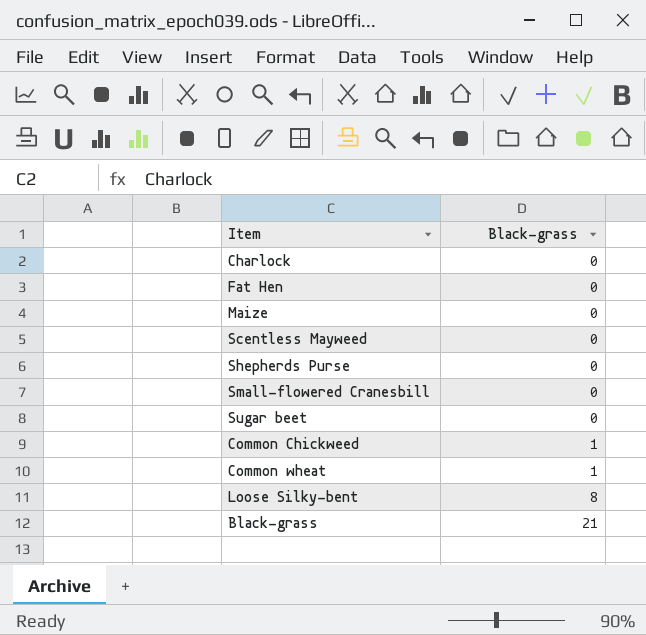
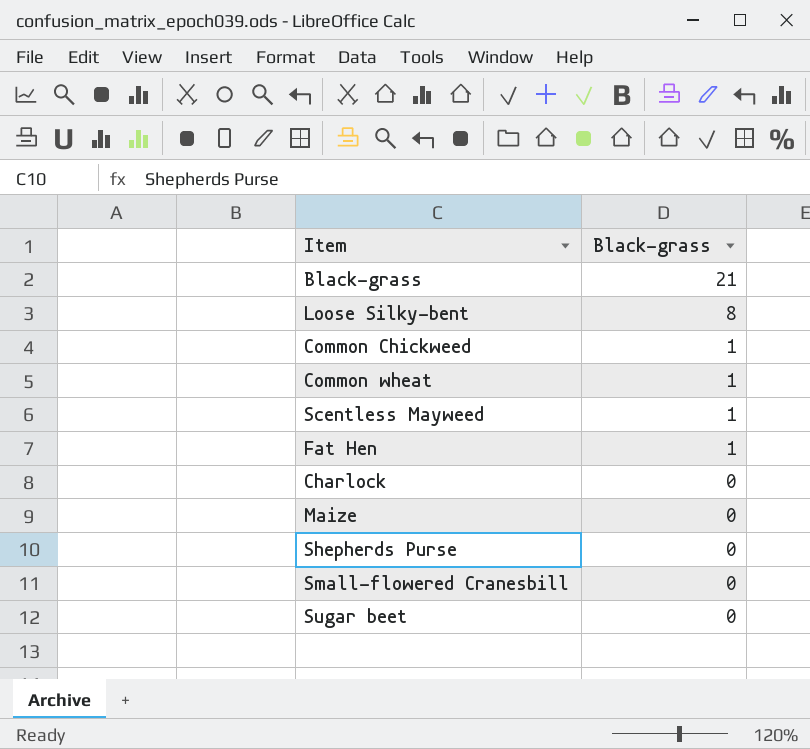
row order: Black-grass ascending -> Black-grass descending
Scentless Mayweed | Black-grass: 0 -> 1
Fat Hen | Black-grass: 0 -> 1

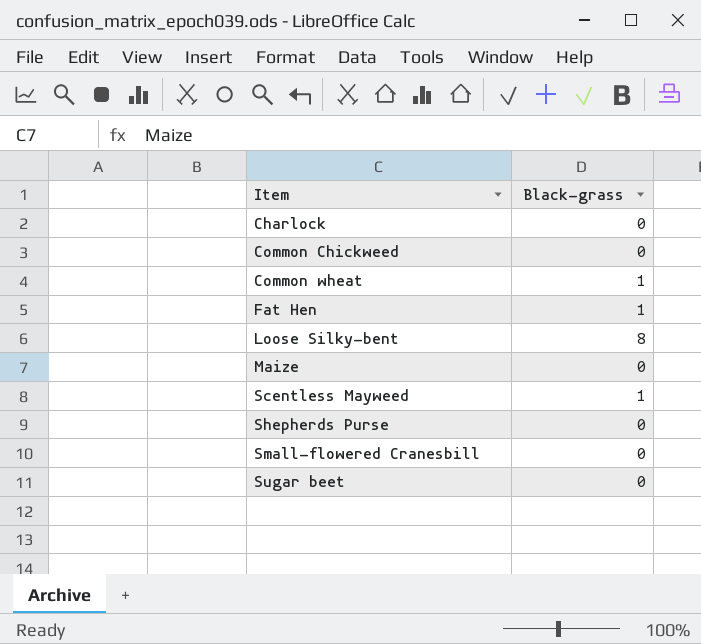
row order: Black-grass descending -> Item ascending
row Black-grass: 21 -> none
Common Chickweed | Black-grass: 1 -> 0

